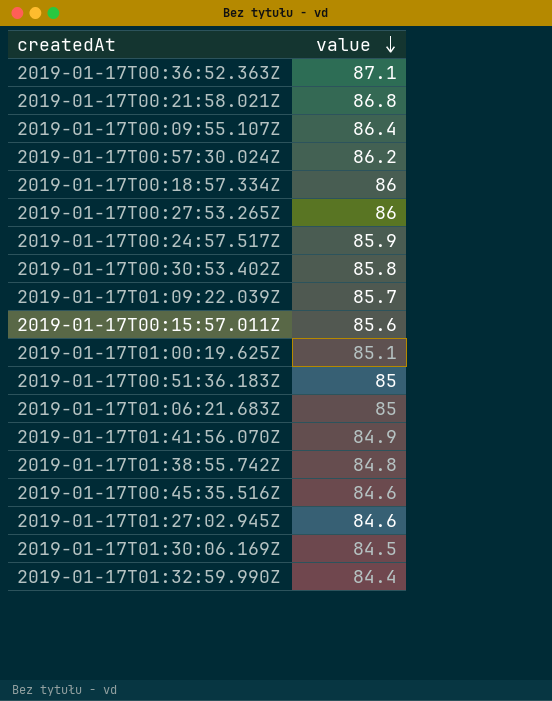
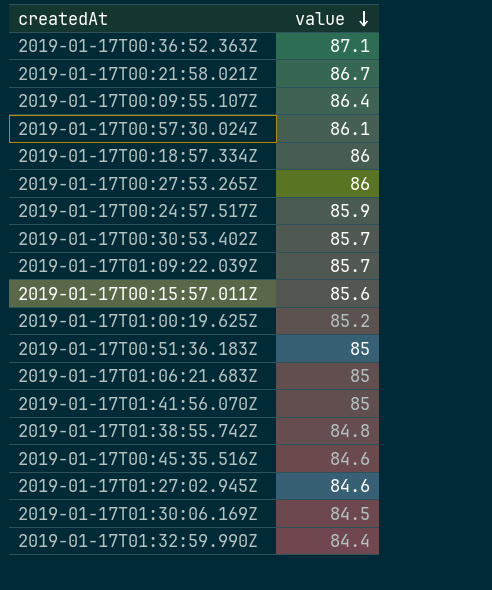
2019-01-17T00:21:58.021Z | value: 86.8 -> 86.7
2019-01-17T00:57:30.024Z | value: 86.2 -> 86.1
2019-01-17T00:30:53.402Z | value: 85.8 -> 85.7
2019-01-17T01:00:19.625Z | value: 85.1 -> 85.2
2019-01-17T01:41:56.070Z | value: 84.9 -> 85

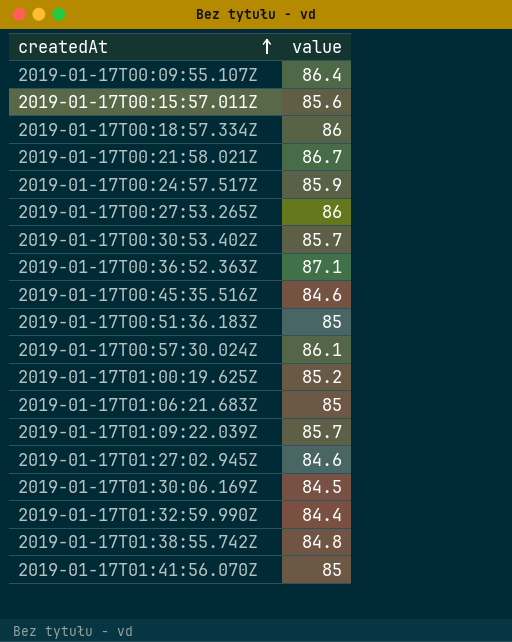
row order: value descending -> createdAt ascending

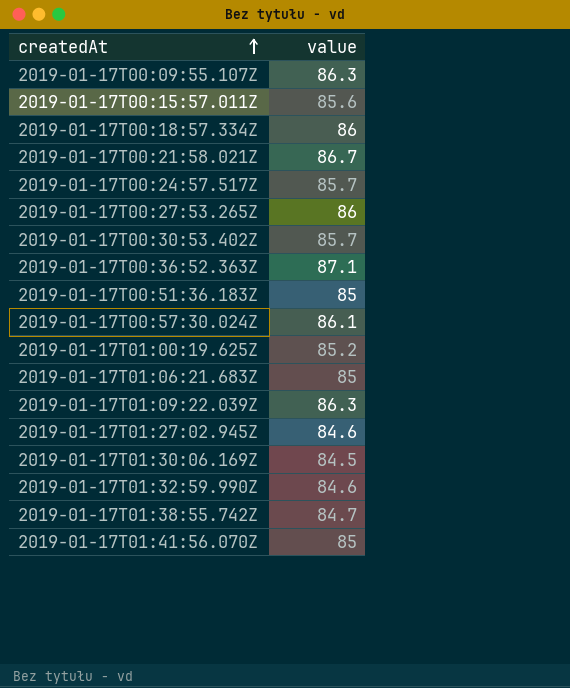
row 2019-01-17T00:45:35.516Z: 84.6 -> none
2019-01-17T00:09:55.107Z | value: 86.4 -> 86.3
2019-01-17T00:24:57.517Z | value: 85.9 -> 85.7
2019-01-17T01:09:22.039Z | value: 85.7 -> 86.3
2019-01-17T01:32:59.990Z | value: 84.4 -> 84.6
2019-01-17T01:38:55.742Z | value: 84.8 -> 84.7

